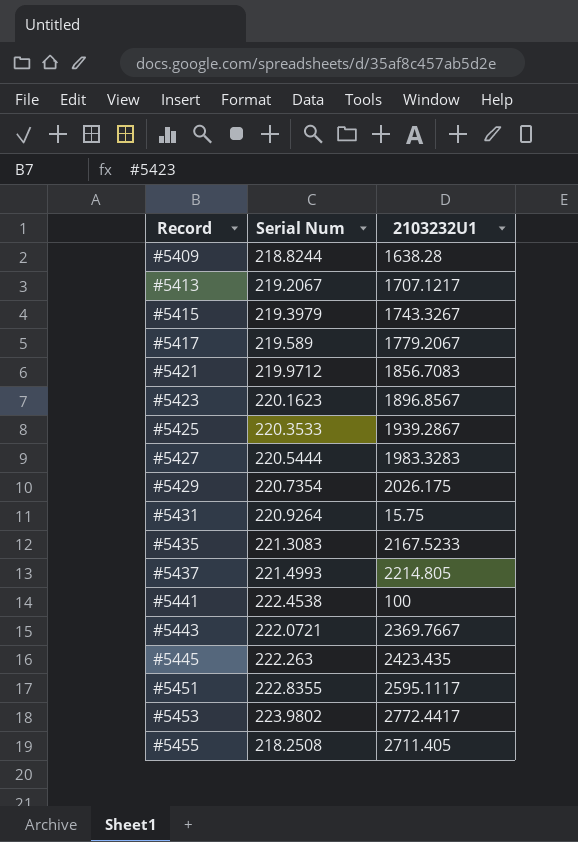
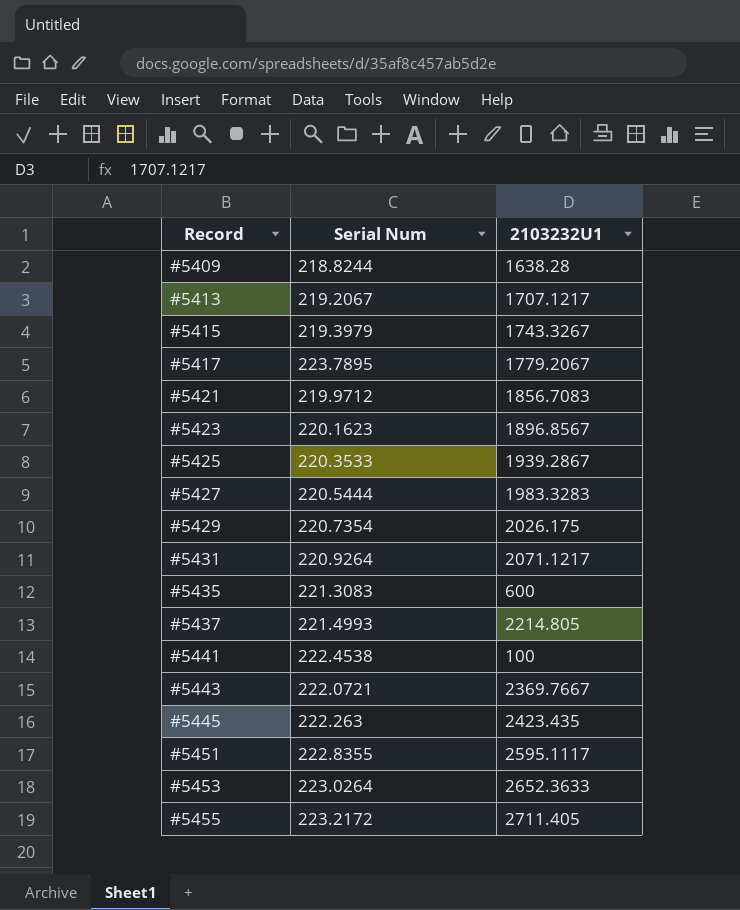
#5417 | Serial Num: 219.589 -> 223.7895
#5431 | 2103232U1: 15.75 -> 2071.1217
#5435 | 2103232U1: 2167.5233 -> 600
#5453 | Serial Num: 223.9802 -> 223.0264
#5453 | 2103232U1: 2772.4417 -> 2652.3633
#5455 | Serial Num: 218.2508 -> 223.2172

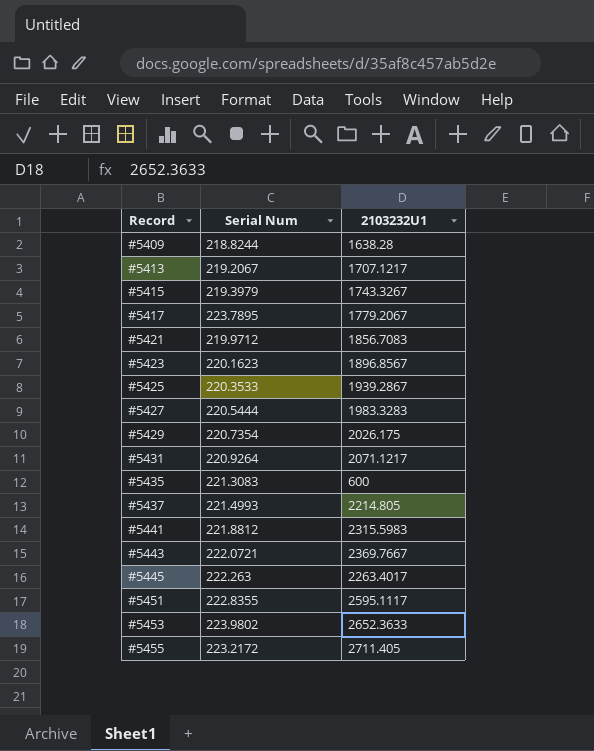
#5441 | Serial Num: 222.4538 -> 221.8812
#5441 | 2103232U1: 100 -> 2315.5983
#5445 | 2103232U1: 2423.435 -> 2263.4017
#5453 | Serial Num: 223.0264 -> 223.9802

